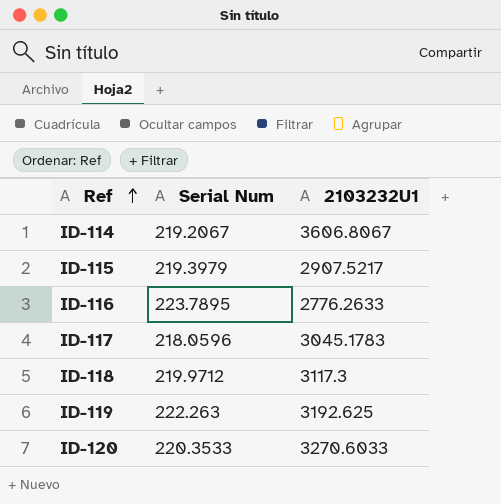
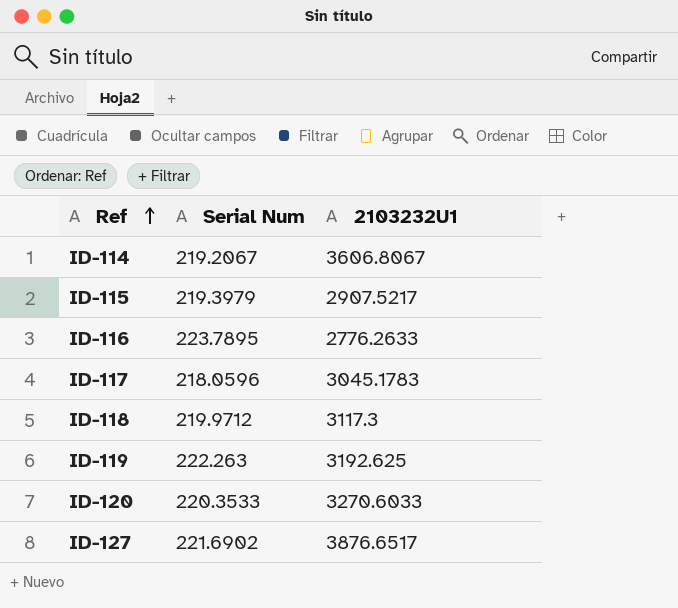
row ID-127: none -> 221.6902 | 3876.6517

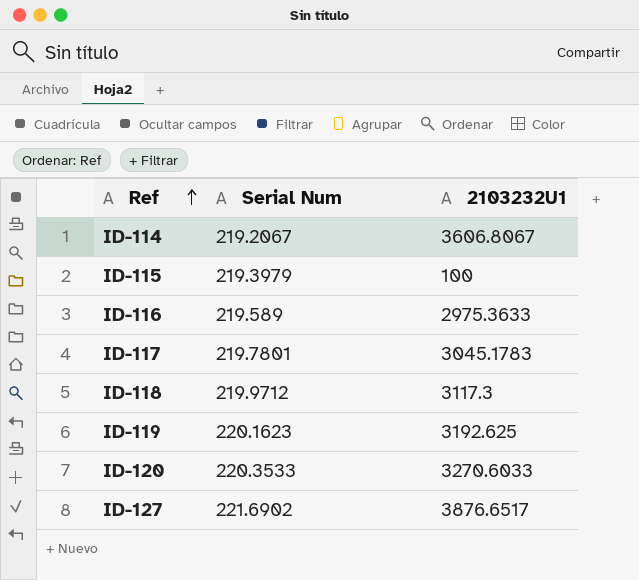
ID-115 | 2103232U1: 2907.5217 -> 100
ID-116 | Serial Num: 223.7895 -> 219.589
ID-116 | 2103232U1: 2776.2633 -> 2975.3633
ID-117 | Serial Num: 218.0596 -> 219.7801
ID-119 | Serial Num: 222.263 -> 220.1623

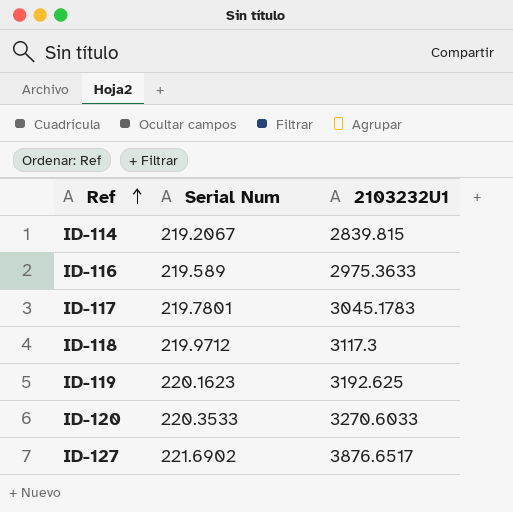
row ID-115: 219.3979 | 100 -> none
ID-114 | 2103232U1: 3606.8067 -> 2839.815

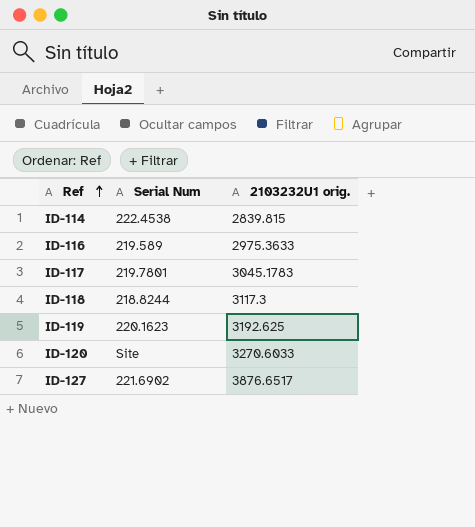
column name: 2103232U1 -> 2103232U1 orig.
ID-114 | Serial Num: 219.2067 -> 222.4538
ID-118 | Serial Num: 219.9712 -> 218.8244
ID-120 | Serial Num: 220.3533 -> Site

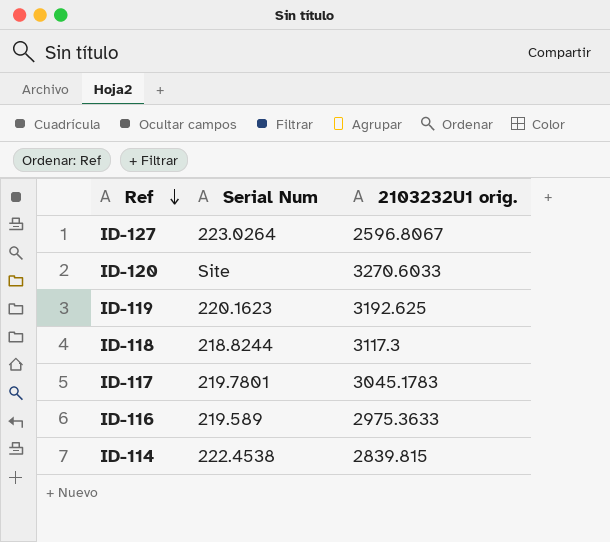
row order: Ref ascending -> Ref descending
ID-127 | Serial Num: 221.6902 -> 223.0264
ID-127 | 2103232U1 orig.: 3876.6517 -> 2596.8067

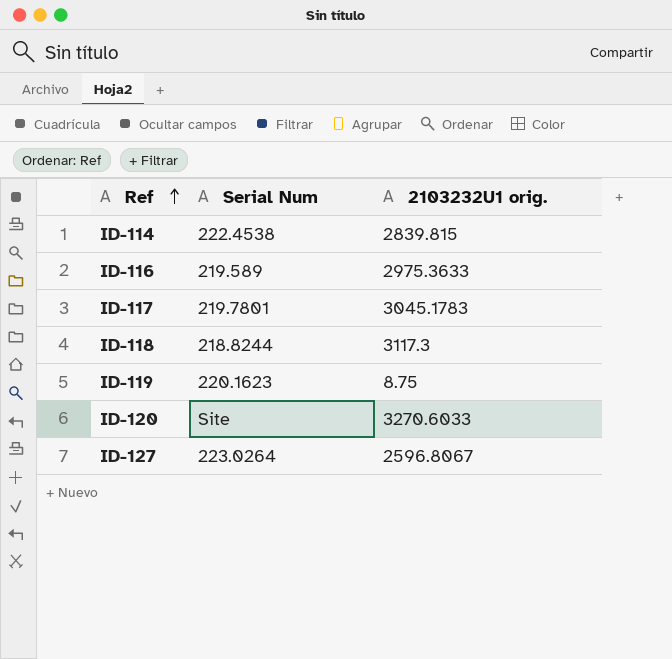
row order: Ref descending -> Ref ascending
ID-119 | 2103232U1 orig.: 3192.625 -> 8.75

